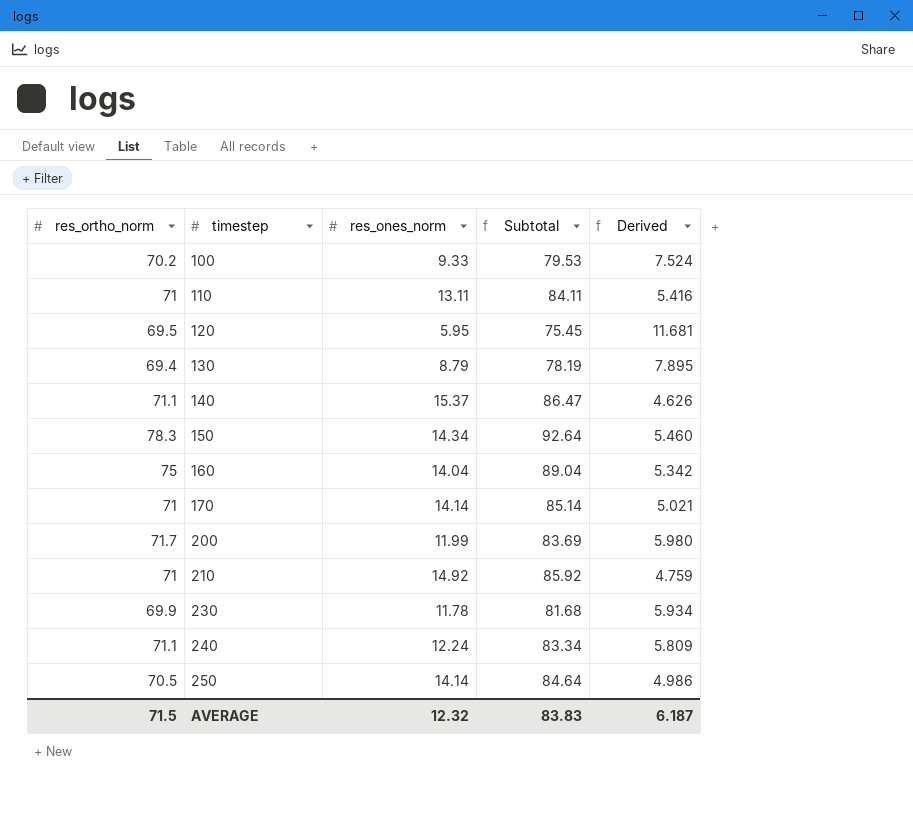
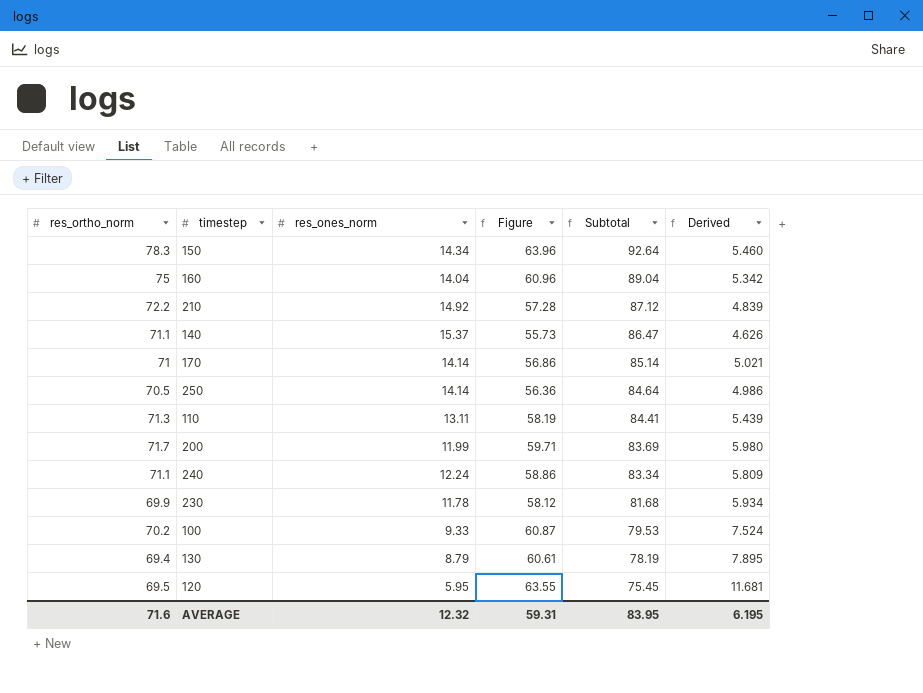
row order: timestep ascending -> Subtotal descending
column Figure | formula: none -> [res_ortho_norm] - [res_ones_norm]
210 | res_ortho_norm: 71 -> 72.2
210 | Subtotal: 85.92 -> 87.12
210 | Derived: 4.759 -> 4.839
110 | res_ortho_norm: 71 -> 71.3
110 | Subtotal: 84.11 -> 84.41
110 | Derived: 5.416 -> 5.439
AVERAGE | res_ortho_norm: 71.5 -> 71.6
AVERAGE | Subtotal: 83.83 -> 83.95
AVERAGE | Derived: 6.187 -> 6.195

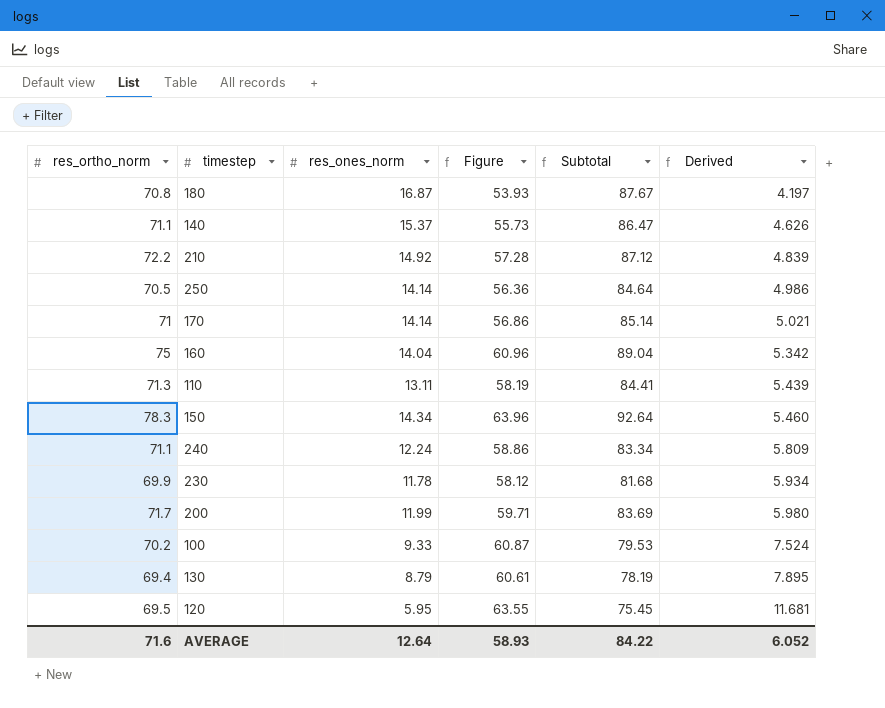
row order: Subtotal descending -> Derived ascending
row 180: none -> 70.8 | 16.87 | 53.93 | 87.67 | 4.197
AVERAGE | res_ones_norm: 12.32 -> 12.64
AVERAGE | Figure: 59.31 -> 58.93
AVERAGE | Subtotal: 83.95 -> 84.22
AVERAGE | Derived: 6.195 -> 6.052

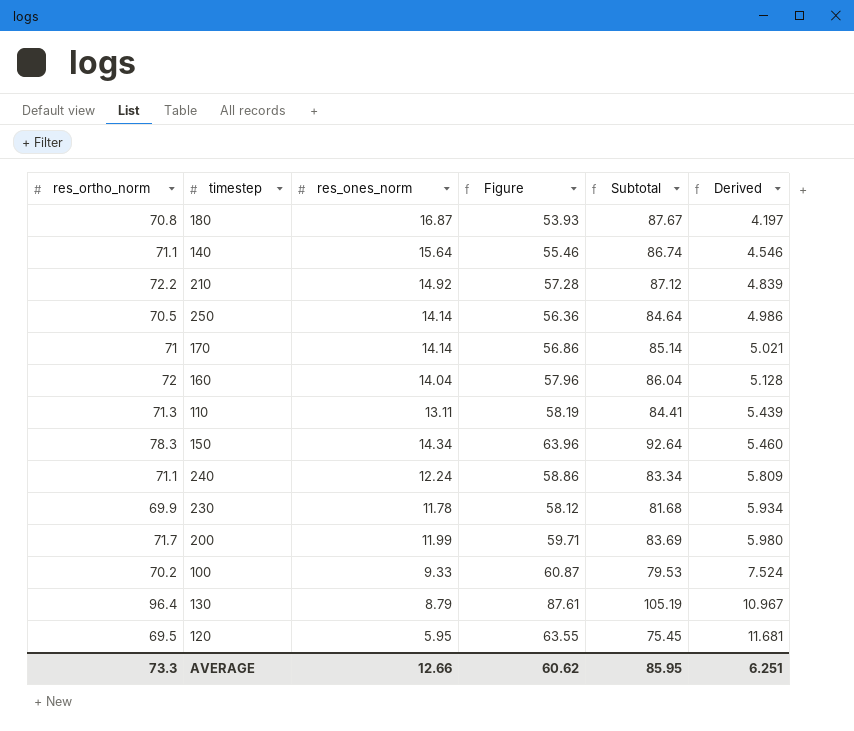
140 | res_ones_norm: 15.37 -> 15.64
140 | Figure: 55.73 -> 55.46
140 | Subtotal: 86.47 -> 86.74
140 | Derived: 4.626 -> 4.546
160 | res_ortho_norm: 75 -> 72
160 | Figure: 60.96 -> 57.96
160 | Subtotal: 89.04 -> 86.04
160 | Derived: 5.342 -> 5.128
130 | res_ortho_norm: 69.4 -> 96.4
130 | Figure: 60.61 -> 87.61
130 | Subtotal: 78.19 -> 105.19
130 | Derived: 7.895 -> 10.967
AVERAGE | res_ortho_norm: 71.6 -> 73.3
AVERAGE | res_ones_norm: 12.64 -> 12.66
AVERAGE | Figure: 58.93 -> 60.62
AVERAGE | Subtotal: 84.22 -> 85.95
AVERAGE | Derived: 6.052 -> 6.251

